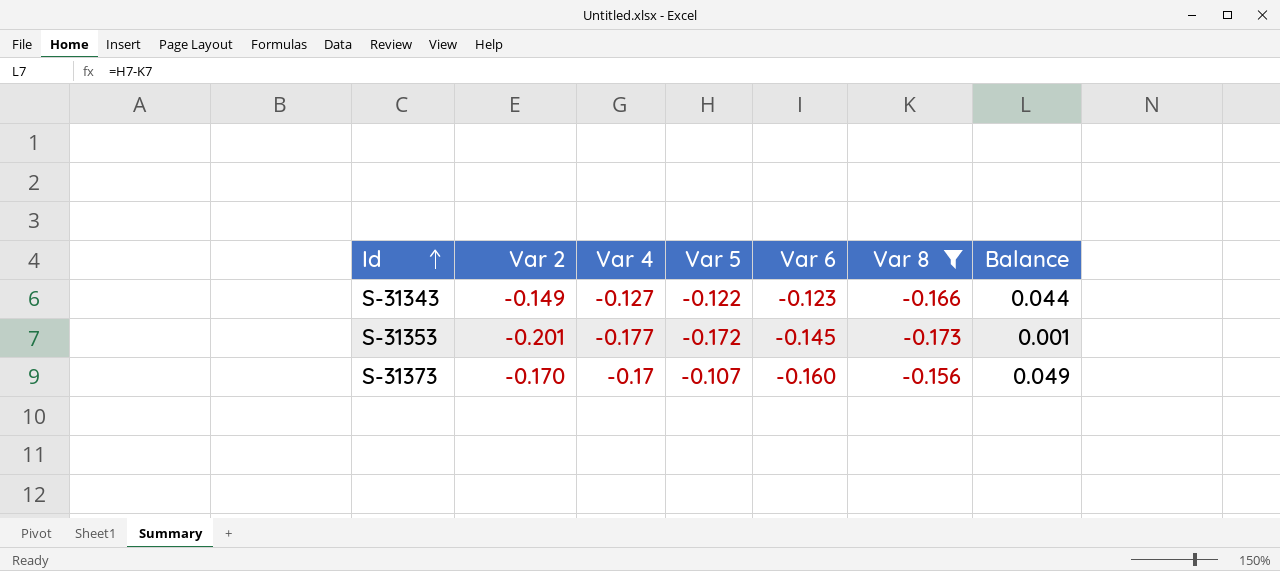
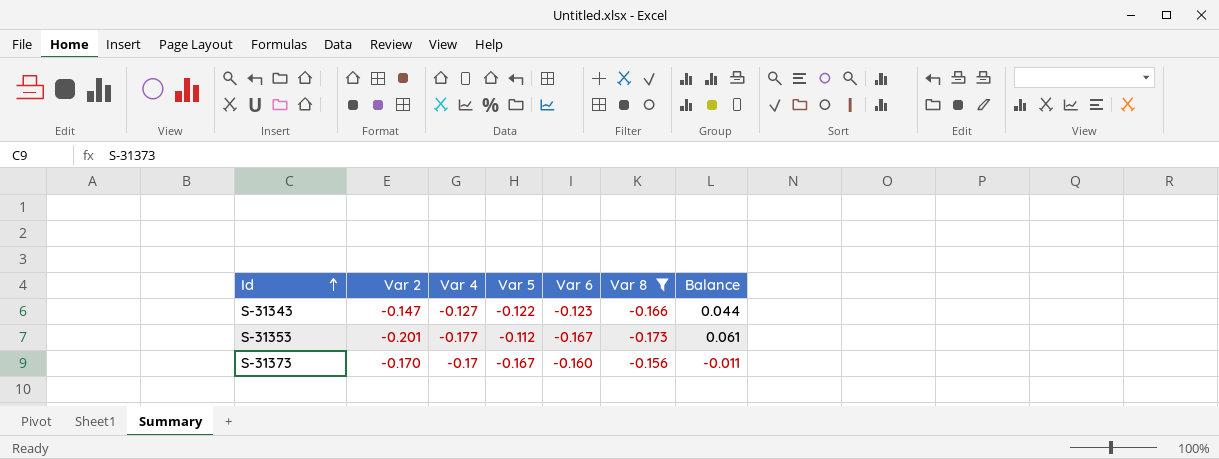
S-31343 | Var 2: -0.149 -> -0.147
S-31353 | Var 5: -0.172 -> -0.112
S-31353 | Var 6: -0.145 -> -0.167
S-31353 | Balance: 0.001 -> 0.061
S-31373 | Var 5: -0.107 -> -0.167
S-31373 | Balance: 0.049 -> -0.011

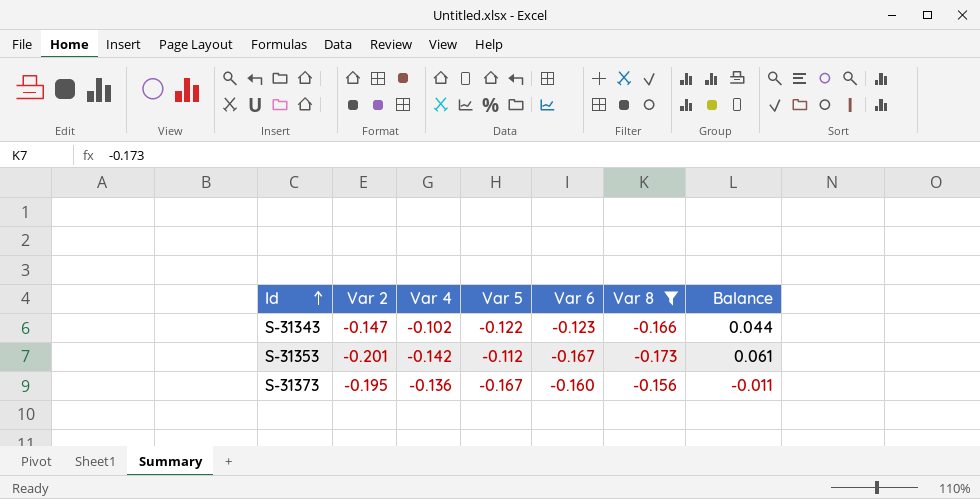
S-31343 | Var 4: -0.127 -> -0.102
S-31353 | Var 4: -0.177 -> -0.142
S-31373 | Var 2: -0.170 -> -0.195
S-31373 | Var 4: -0.17 -> -0.136

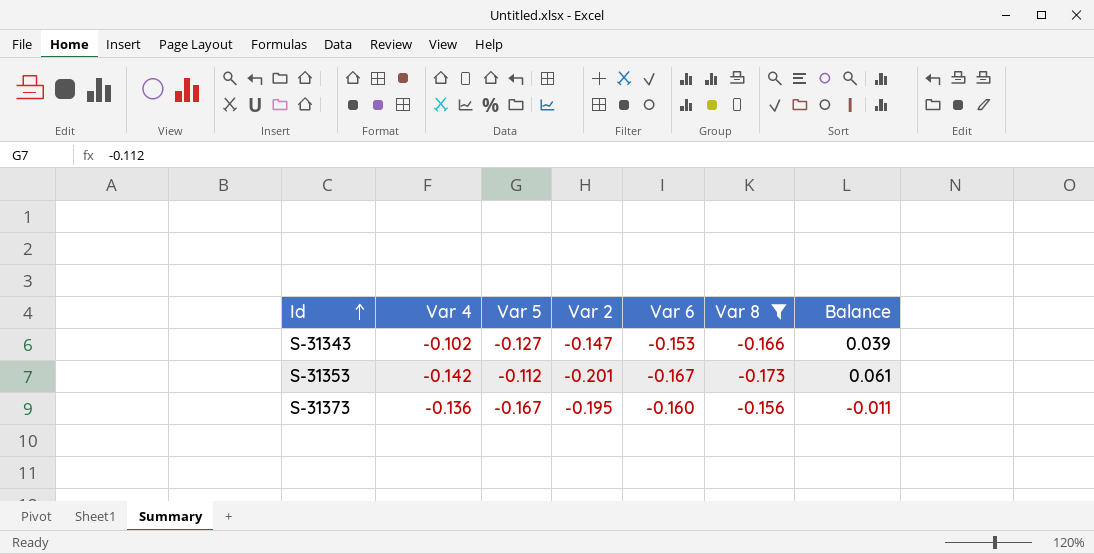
column Var 2 | position: 2 -> 4
S-31343 | Var 5: -0.122 -> -0.127
S-31343 | Var 6: -0.123 -> -0.153
S-31343 | Balance: 0.044 -> 0.039

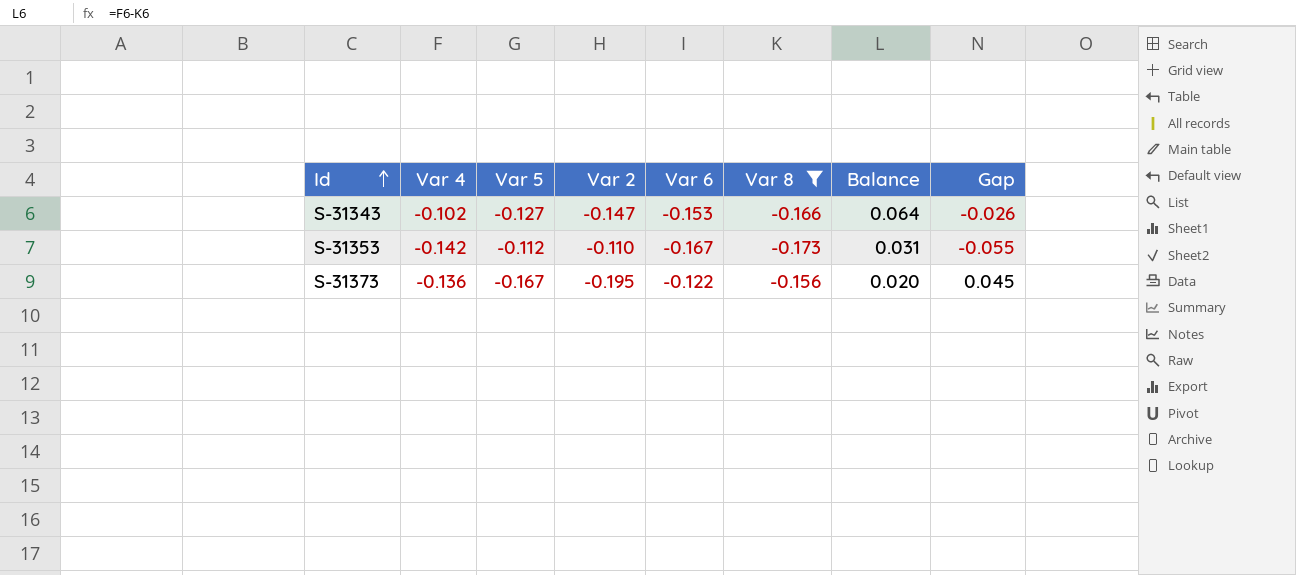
column Balance | formula: [Var 5] - [Var 8] -> [Var 4] - [Var 8]
column Gap | formula: none -> [Var 6] - [Var 5]
S-31353 | Var 2: -0.201 -> -0.110
S-31373 | Var 6: -0.160 -> -0.122

